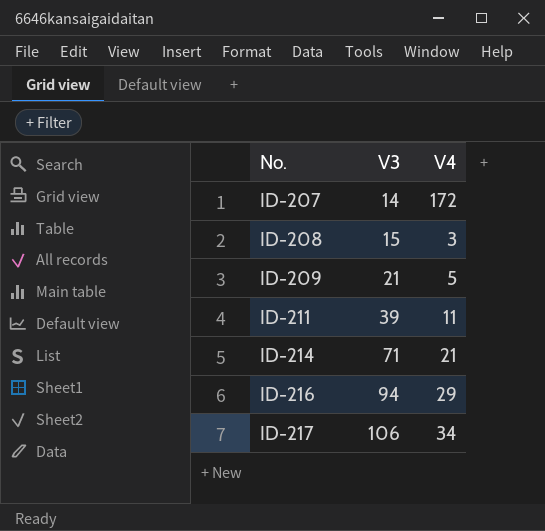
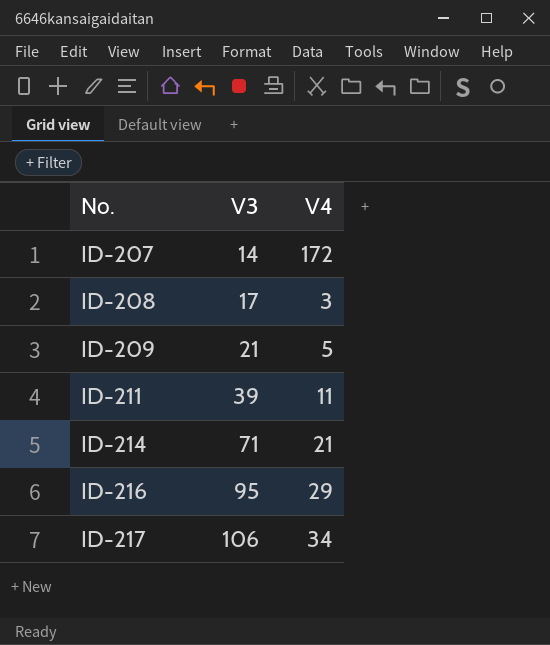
ID-208 | V3: 15 -> 17
ID-216 | V3: 94 -> 95

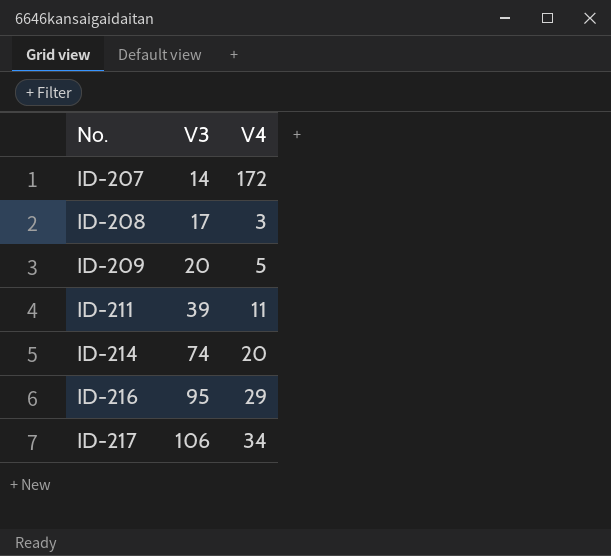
ID-209 | V3: 21 -> 20
ID-214 | V3: 71 -> 74
ID-214 | V4: 21 -> 20

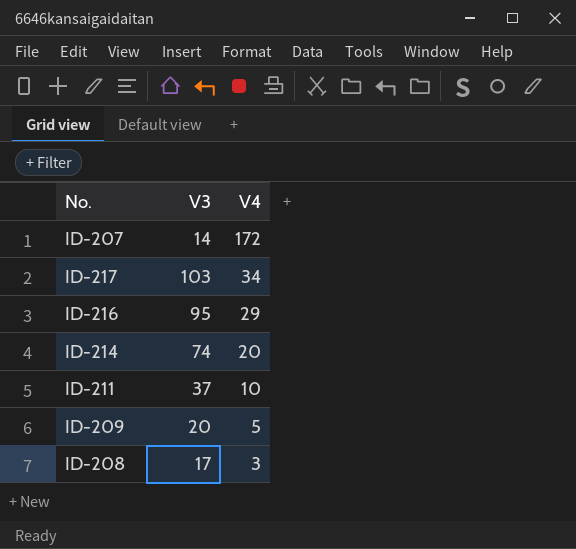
row order: No. ascending -> V4 descending
ID-217 | V3: 106 -> 103
ID-211 | V3: 39 -> 37
ID-211 | V4: 11 -> 10

